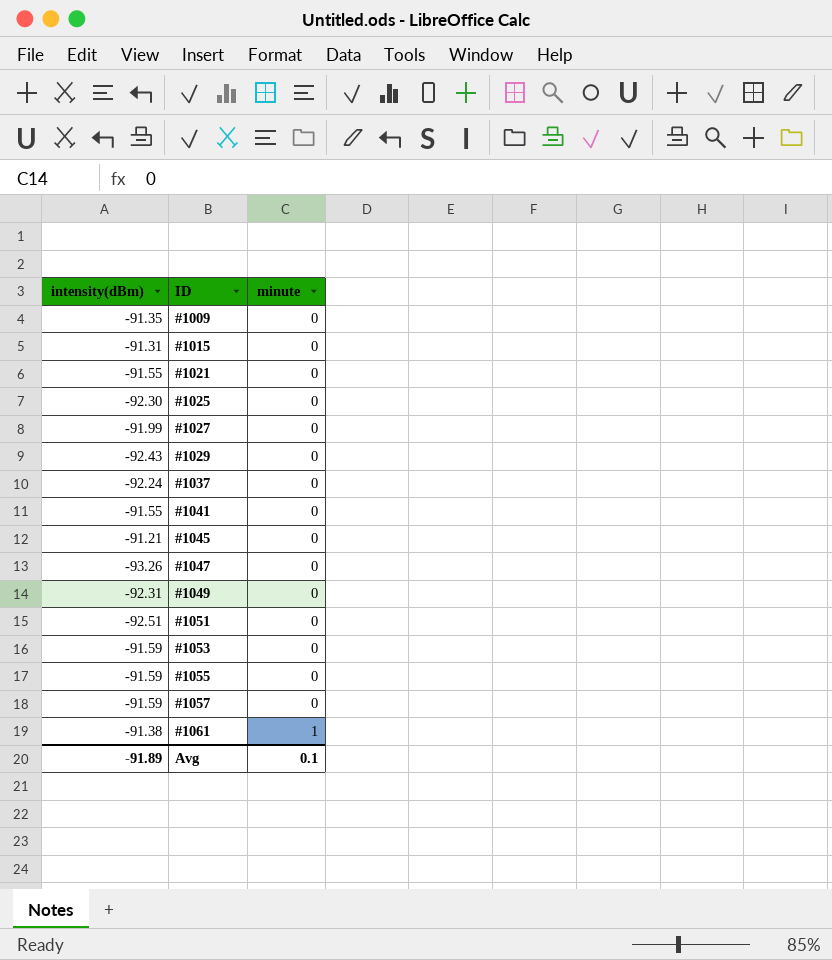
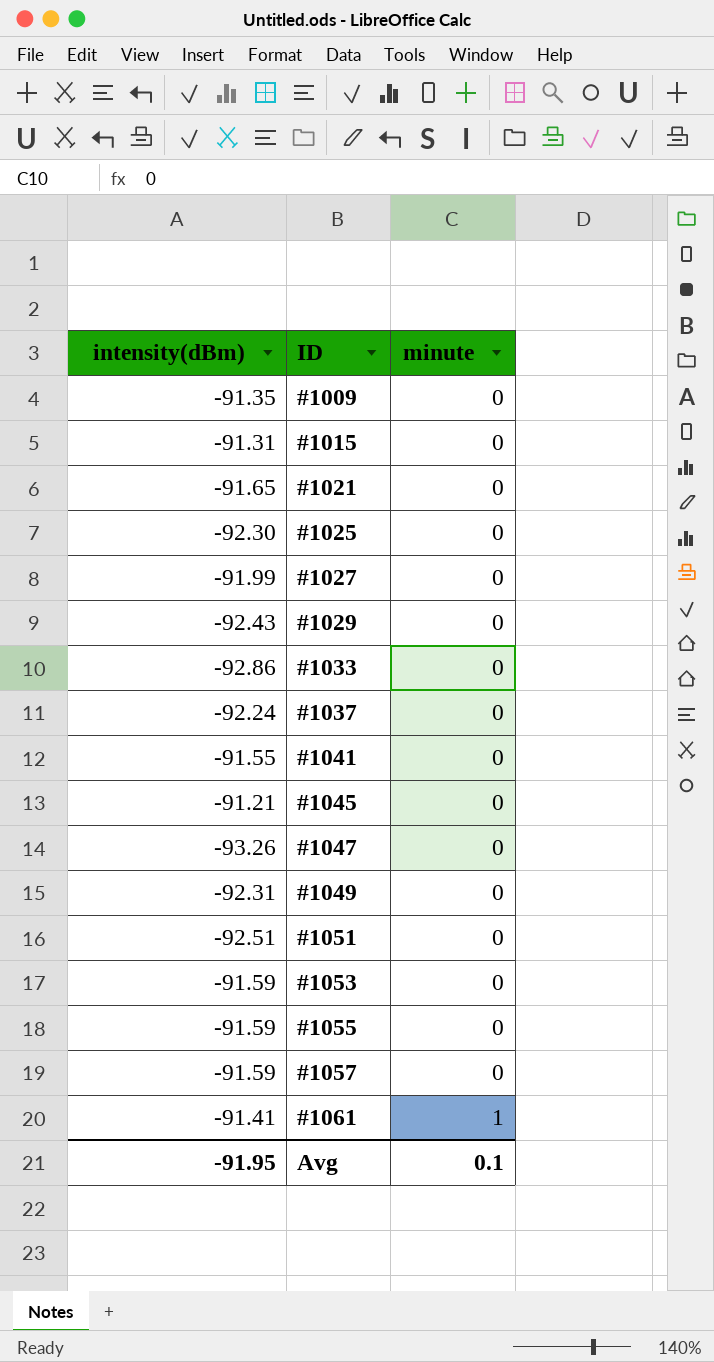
#1021 | intensity(dBm): -91.55 -> -91.65
row #1033: none -> -92.86 | 0
#1061 | intensity(dBm): -91.38 -> -91.41
Avg | intensity(dBm): -91.89 -> -91.95

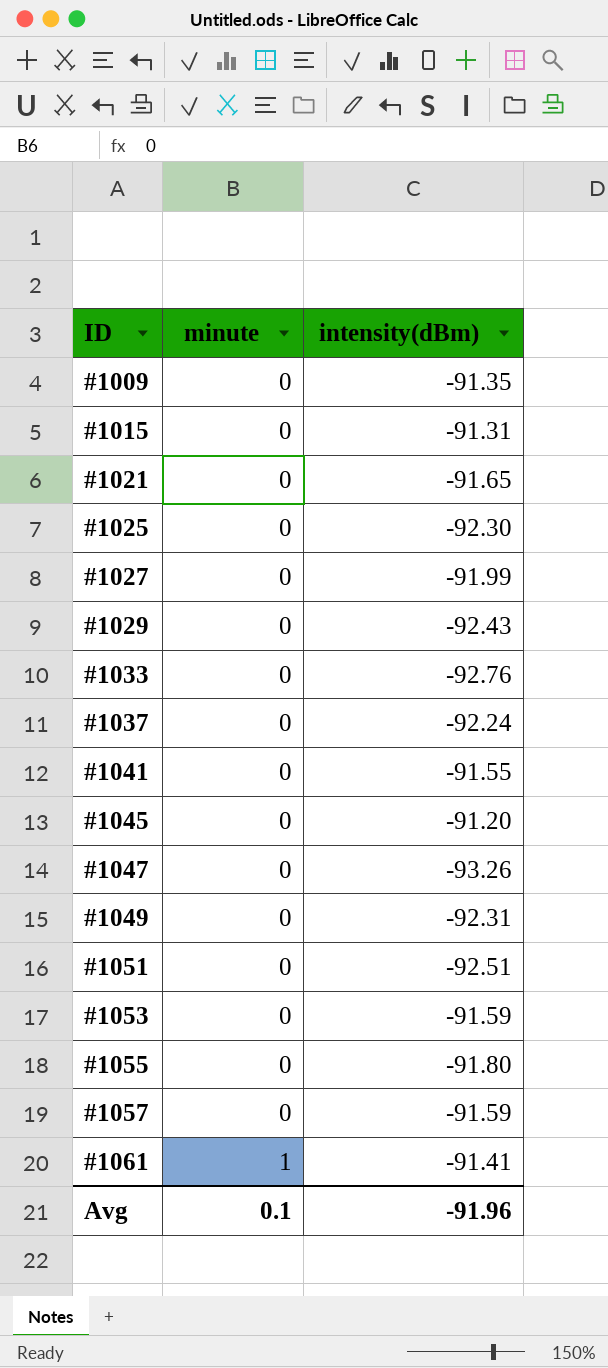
column intensity(dBm) | position: 1 -> 3
#1033 | intensity(dBm): -92.86 -> -92.76
#1045 | intensity(dBm): -91.21 -> -91.20
#1055 | intensity(dBm): -91.59 -> -91.80
Avg | intensity(dBm): -91.95 -> -91.96

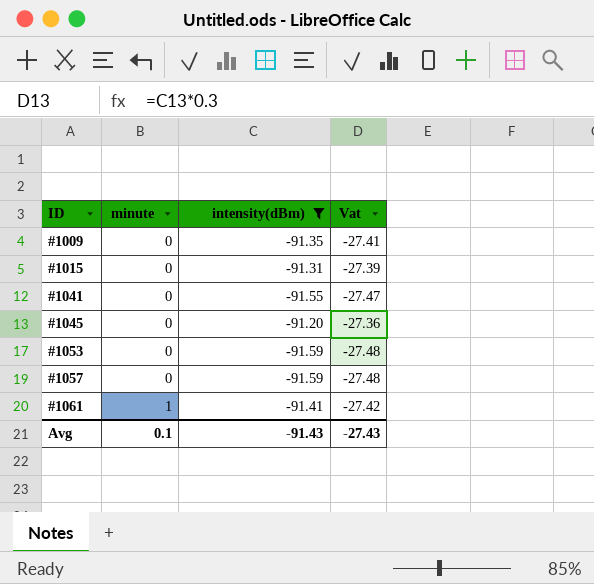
filter: none -> intensity(dBm) >= -91.59
column Vat | formula: none -> [intensity(dBm)] * 0.3
Avg | intensity(dBm): -91.96 -> -91.43

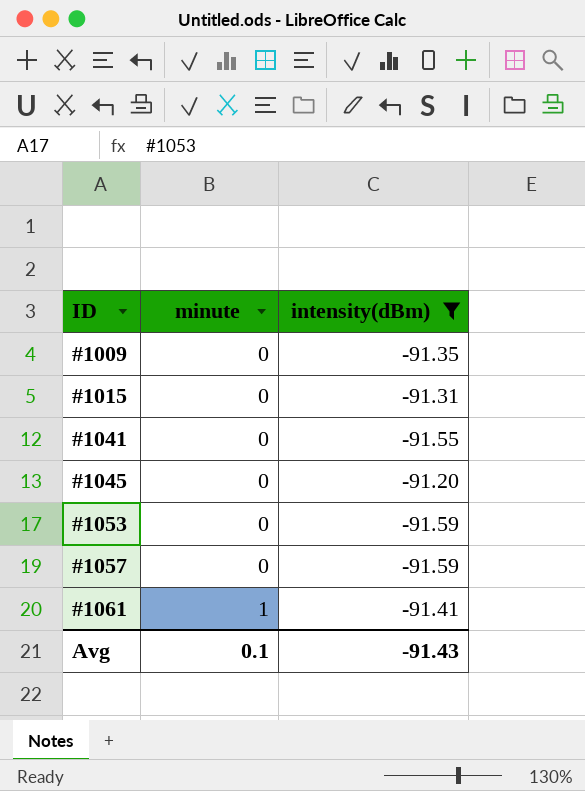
column Vat | formula: [intensity(dBm)] * 0.3 -> none

